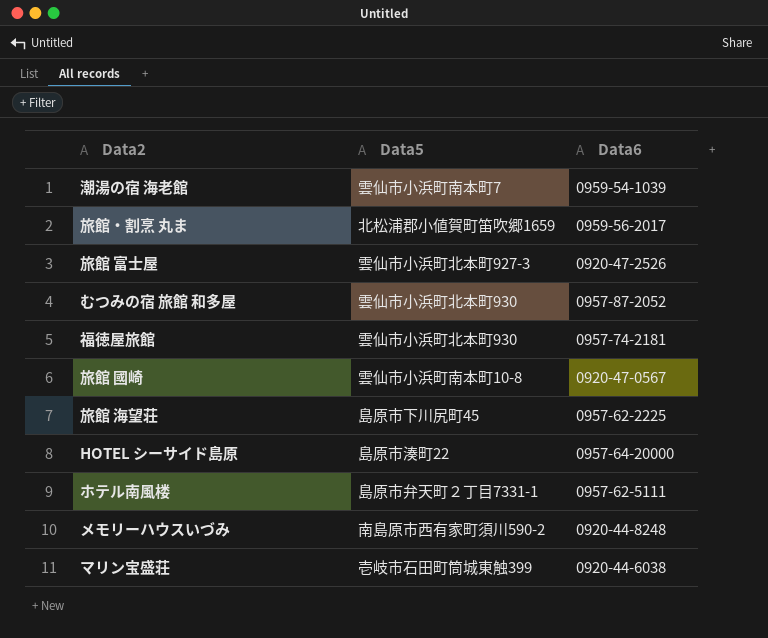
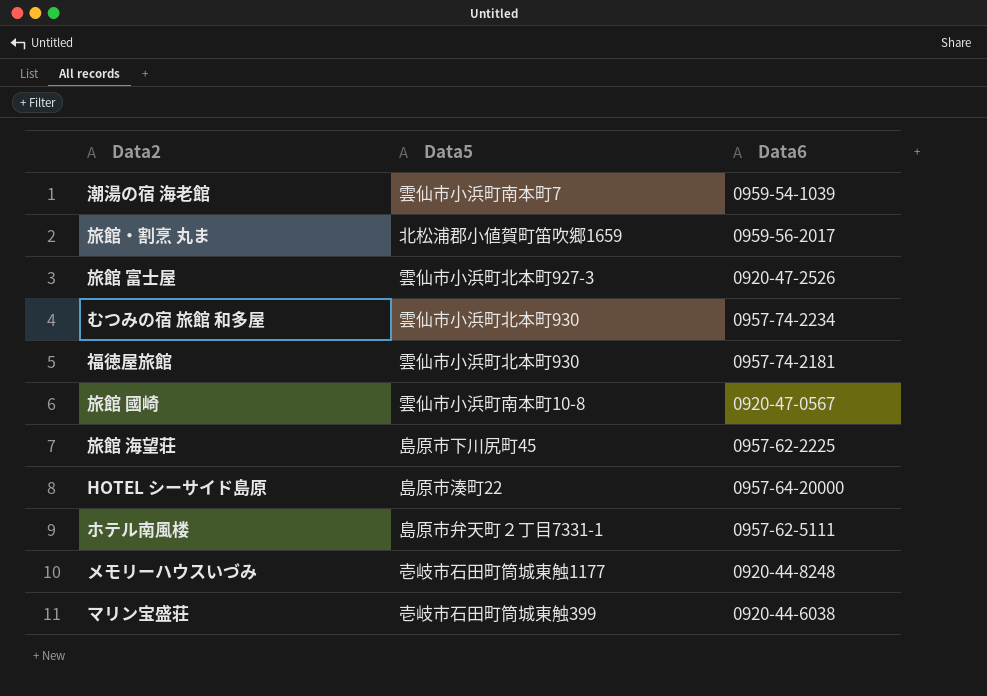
むつみの宿 旅館 和多屋 | Data6: 0957-87-2052 -> 0957-74-2234
メモリーハウスいづみ | Data5: 南島原市西有家町須川590-2 -> 壱岐市石田町筒城東触1177

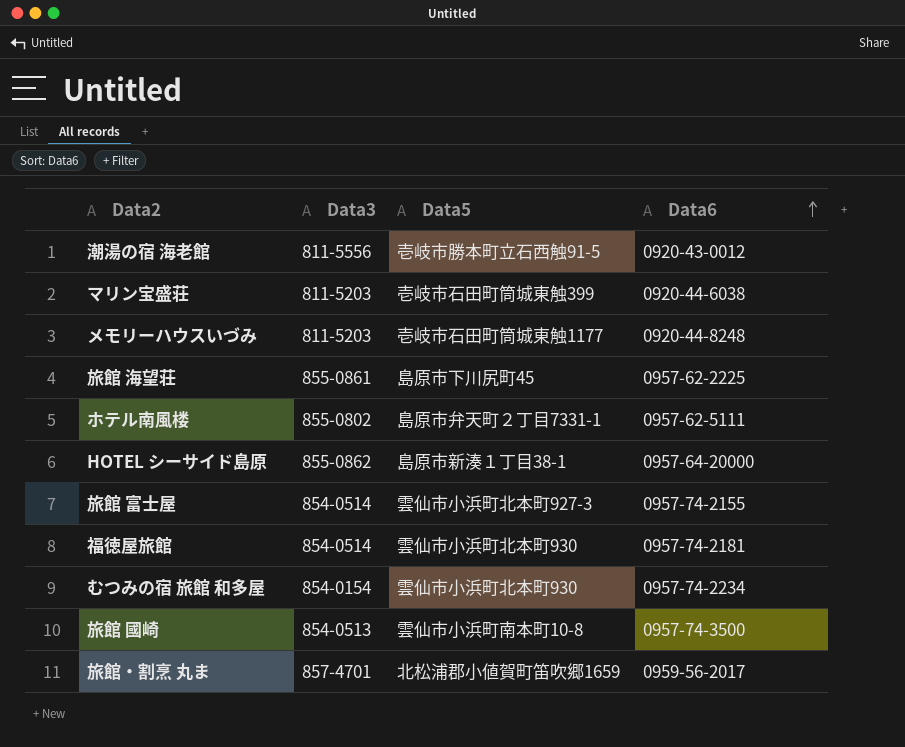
row order: none -> Data6 ascending
column Data3 | position: none -> 2
潮湯の宿 海老館 | Data5: 雲仙市小浜町南本町7 -> 壱岐市勝本町立石西触91-5
潮湯の宿 海老館 | Data6: 0959-54-1039 -> 0920-43-0012
HOTEL シーサイド島原 | Data5: 島原市湊町22 -> 島原市新湊１丁目38-1
旅館 富士屋 | Data6: 0920-47-2526 -> 0957-74-2155
旅館 國崎 | Data6: 0920-47-0567 -> 0957-74-3500

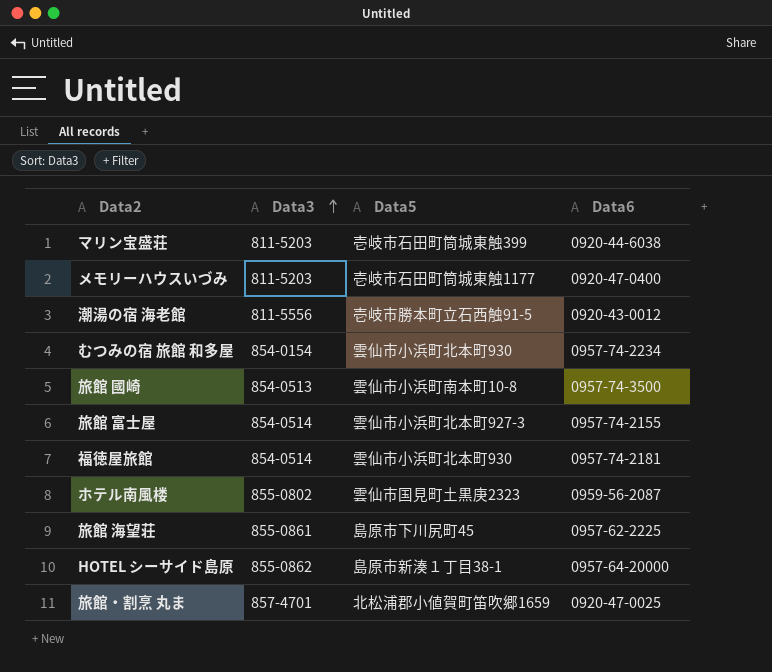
row order: Data6 ascending -> Data3 ascending
メモリーハウスいづみ | Data6: 0920-44-8248 -> 0920-47-0400
ホテル南風楼 | Data5: 島原市弁天町２丁目7331-1 -> 雲仙市国見町土黒庚2323
ホテル南風楼 | Data6: 0957-62-5111 -> 0959-56-2087
旅館・割烹 丸ま | Data6: 0959-56-2017 -> 0920-47-0025

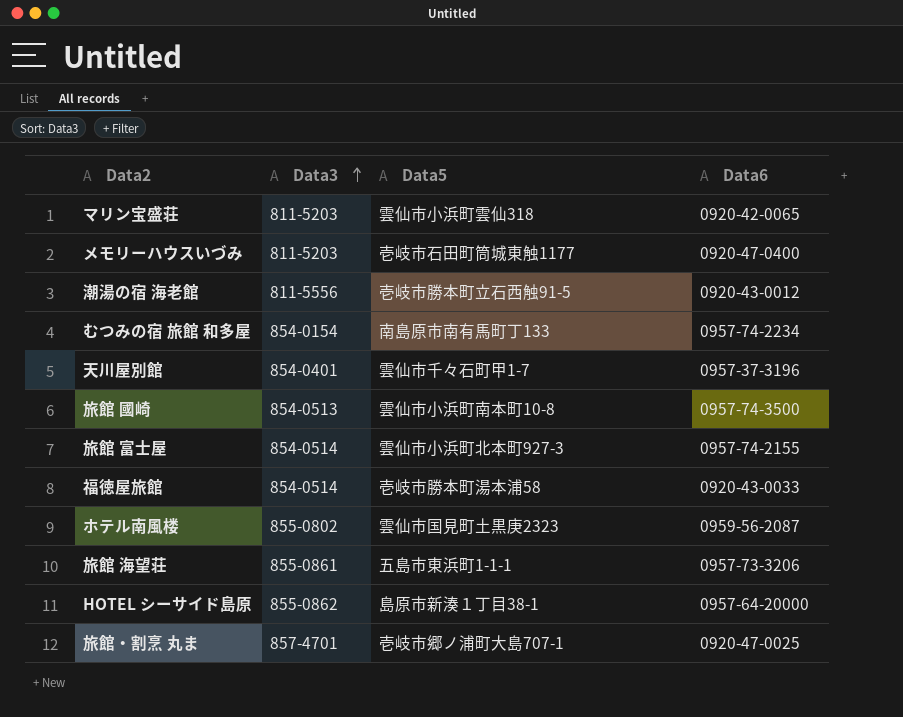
マリン宝盛荘 | Data5: 壱岐市石田町筒城東触399 -> 雲仙市小浜町雲仙318
マリン宝盛荘 | Data6: 0920-44-6038 -> 0920-42-0065
むつみの宿 旅館 和多屋 | Data5: 雲仙市小浜町北本町930 -> 南島原市南有馬町丁133
row 天川屋別館: none -> 854-0401 | 雲仙市千々石町甲1-7 | 0957-37-3196
福徳屋旅館 | Data5: 雲仙市小浜町北本町930 -> 壱岐市勝本町湯本浦58
福徳屋旅館 | Data6: 0957-74-2181 -> 0920-43-0033
旅館 海望荘 | Data5: 島原市下川尻町45 -> 五島市東浜町1-1-1
旅館 海望荘 | Data6: 0957-62-2225 -> 0957-73-3206
旅館・割烹 丸ま | Data5: 北松浦郡小値賀町笛吹郷1659 -> 壱岐市郷ノ浦町大島707-1

